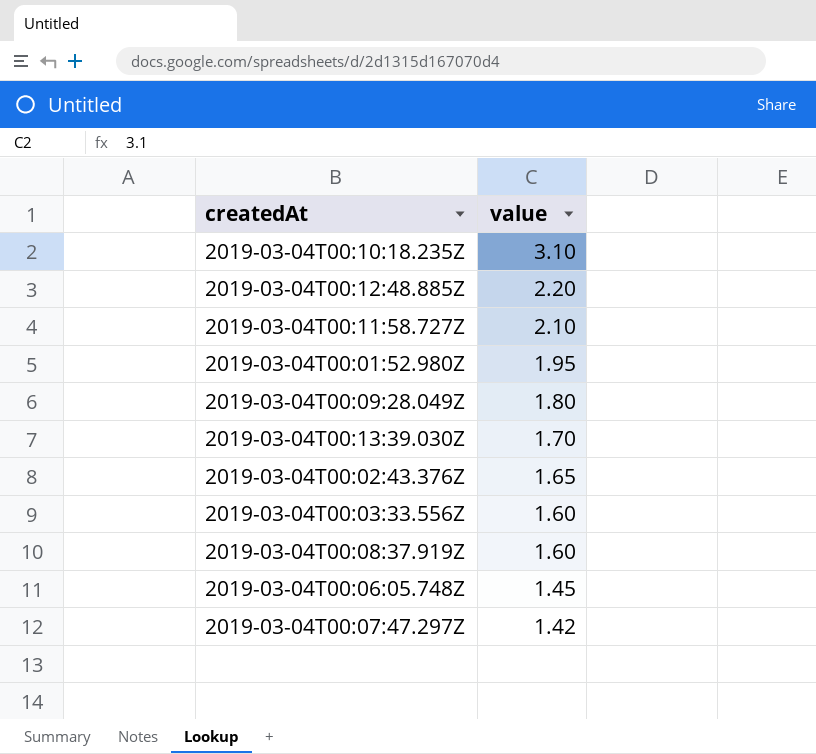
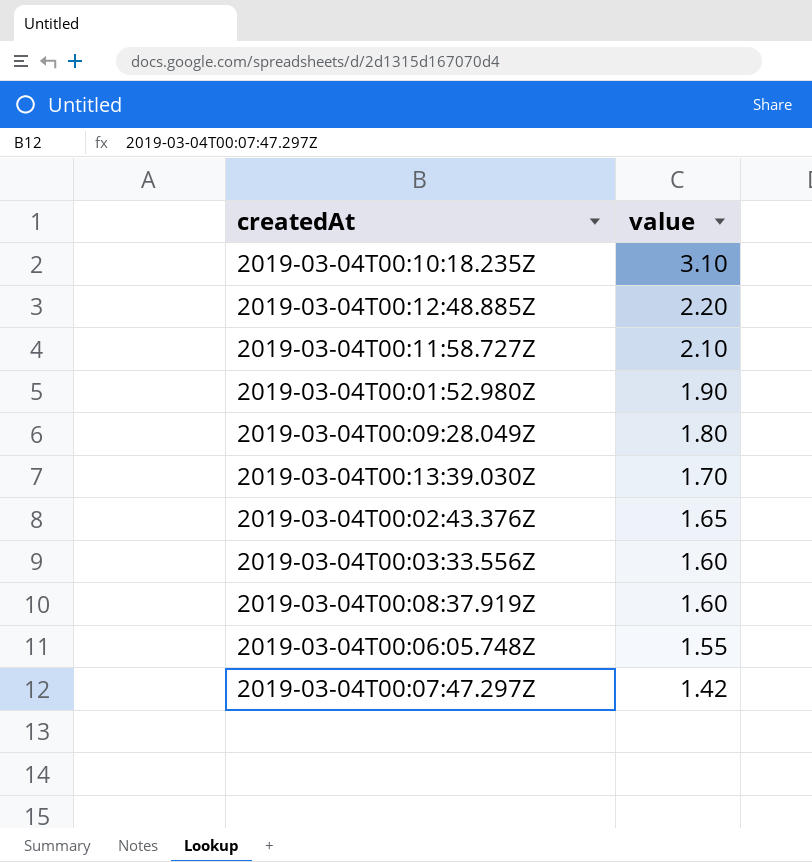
2019-03-04T00:01:52.980Z | value: 1.95 -> 1.90
2019-03-04T00:06:05.748Z | value: 1.45 -> 1.55

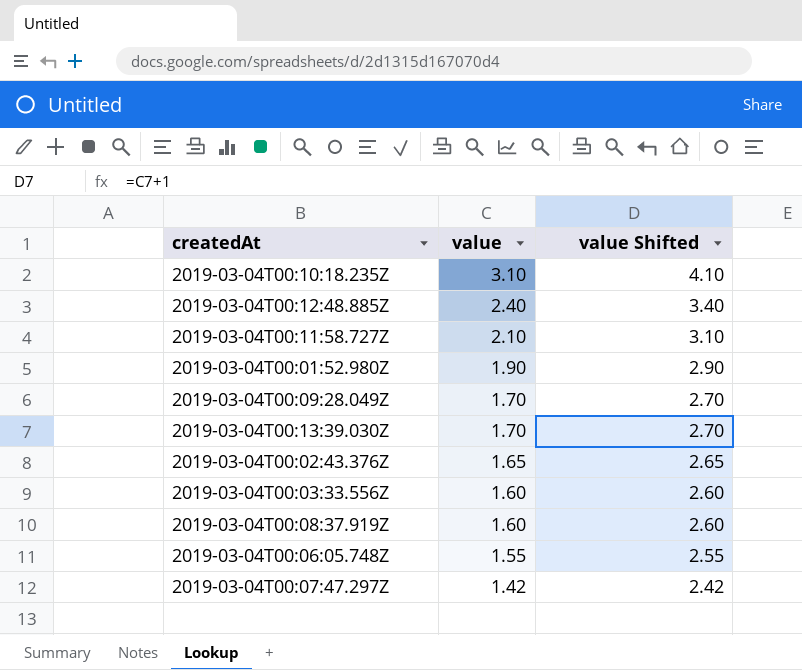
column value Shifted | formula: none -> [value] + 1
2019-03-04T00:12:48.885Z | value: 2.20 -> 2.40
2019-03-04T00:09:28.049Z | value: 1.80 -> 1.70

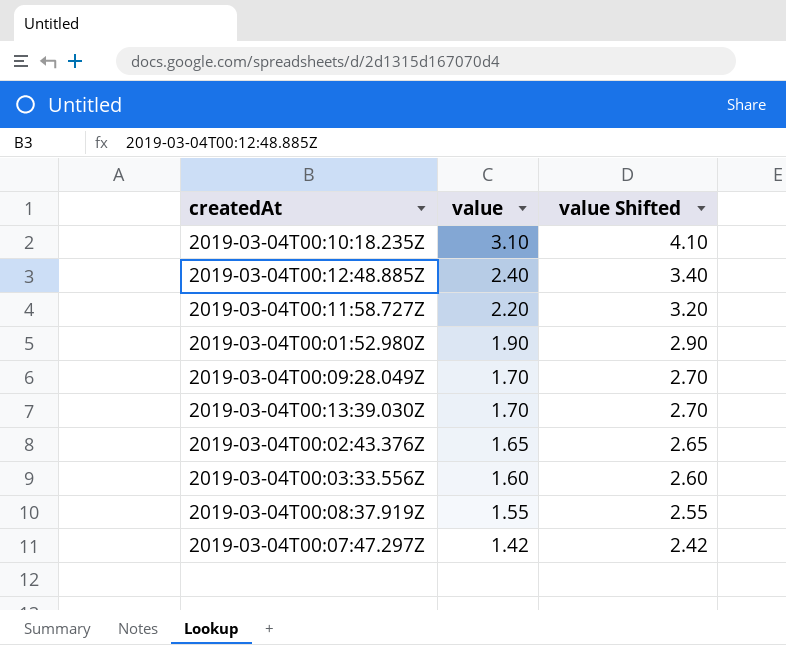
row 2019-03-04T00:06:05.748Z: 1.55 | 2.55 -> none
2019-03-04T00:11:58.727Z | value: 2.10 -> 2.20
2019-03-04T00:11:58.727Z | value Shifted: 3.10 -> 3.20
2019-03-04T00:08:37.919Z | value: 1.60 -> 1.55
2019-03-04T00:08:37.919Z | value Shifted: 2.60 -> 2.55

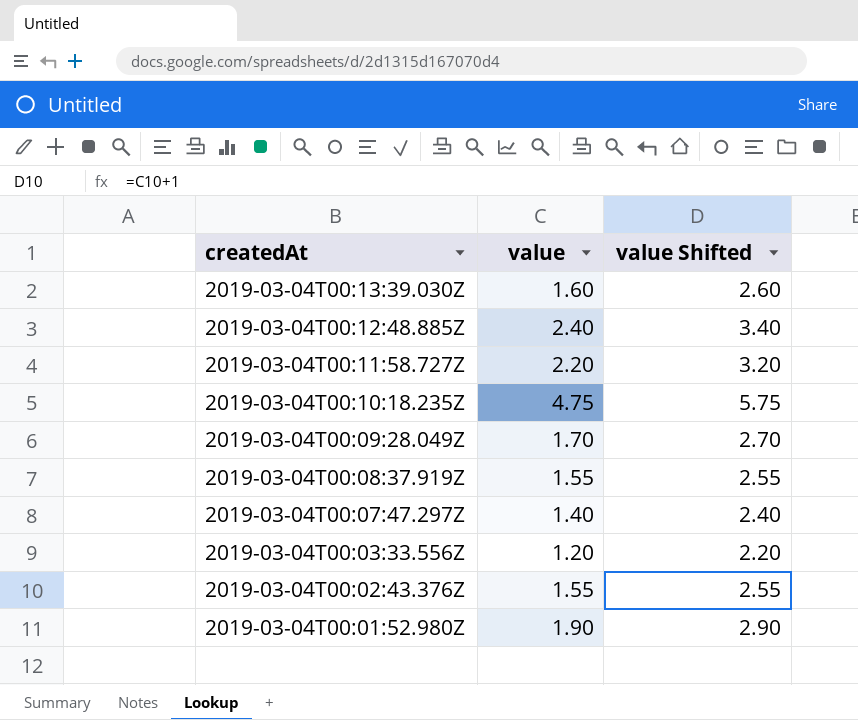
row order: value descending -> createdAt descending
2019-03-04T00:13:39.030Z | value: 1.70 -> 1.60
2019-03-04T00:13:39.030Z | value Shifted: 2.70 -> 2.60
2019-03-04T00:10:18.235Z | value: 3.10 -> 4.75
2019-03-04T00:10:18.235Z | value Shifted: 4.10 -> 5.75
2019-03-04T00:07:47.297Z | value: 1.42 -> 1.40
2019-03-04T00:07:47.297Z | value Shifted: 2.42 -> 2.40
2019-03-04T00:03:33.556Z | value: 1.60 -> 1.20
2019-03-04T00:03:33.556Z | value Shifted: 2.60 -> 2.20
2019-03-04T00:02:43.376Z | value: 1.65 -> 1.55
2019-03-04T00:02:43.376Z | value Shifted: 2.65 -> 2.55

